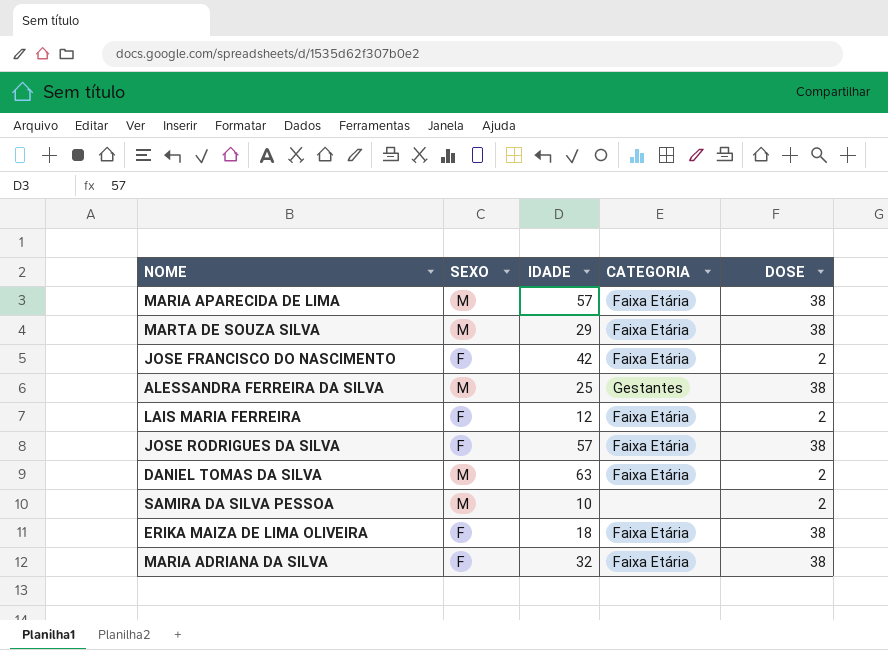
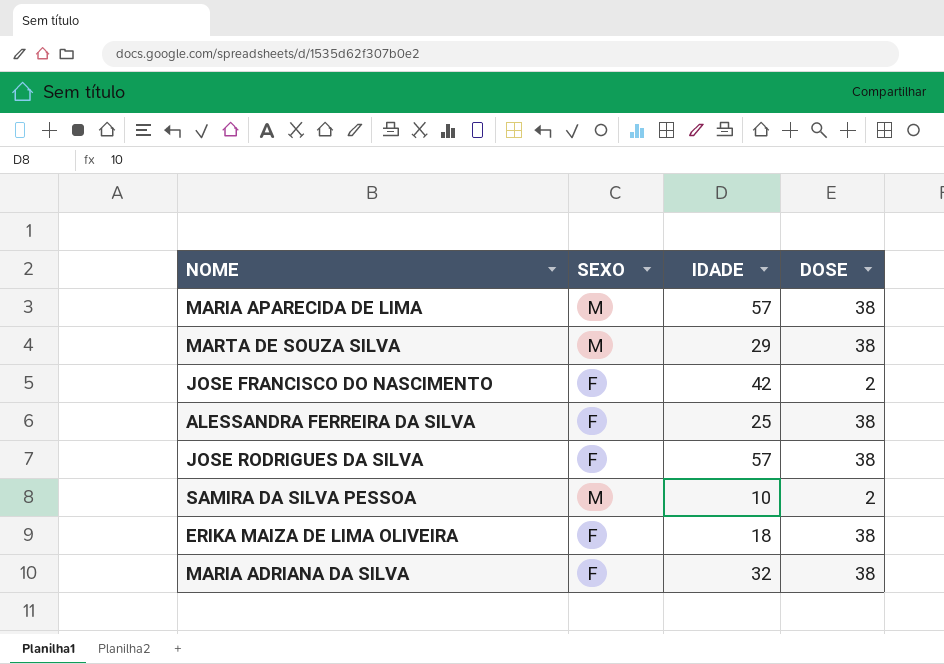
column CATEGORIA | position: 4 -> none
row LAIS MARIA FERREIRA: F | 12 | Faixa Etária | 2 -> none
row DANIEL TOMAS DA SILVA: M | 63 | Faixa Etária | 2 -> none
ALESSANDRA FERREIRA DA SILVA | SEXO: M -> F

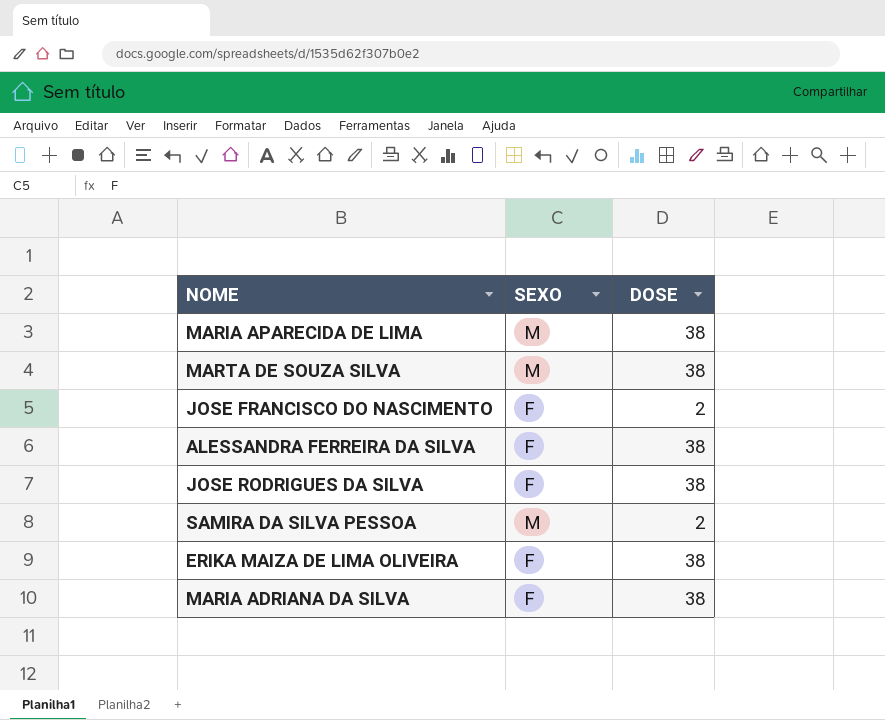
column IDADE | position: 3 -> none

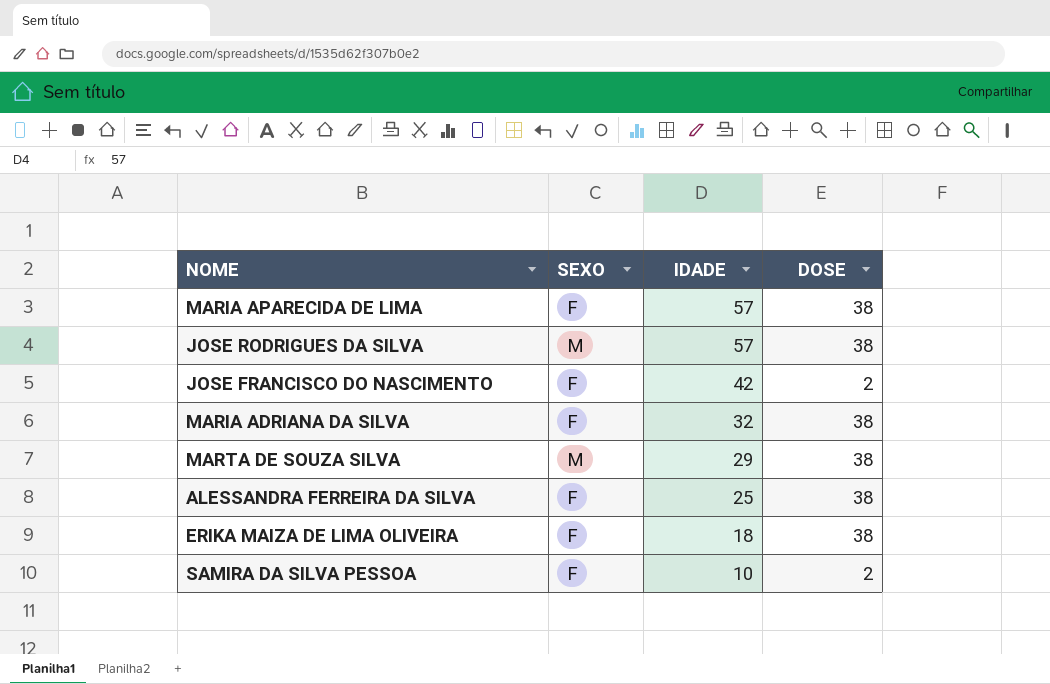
row order: none -> IDADE descending
column IDADE | position: none -> 3
MARIA APARECIDA DE LIMA | SEXO: M -> F
JOSE RODRIGUES DA SILVA | SEXO: F -> M
SAMIRA DA SILVA PESSOA | SEXO: M -> F

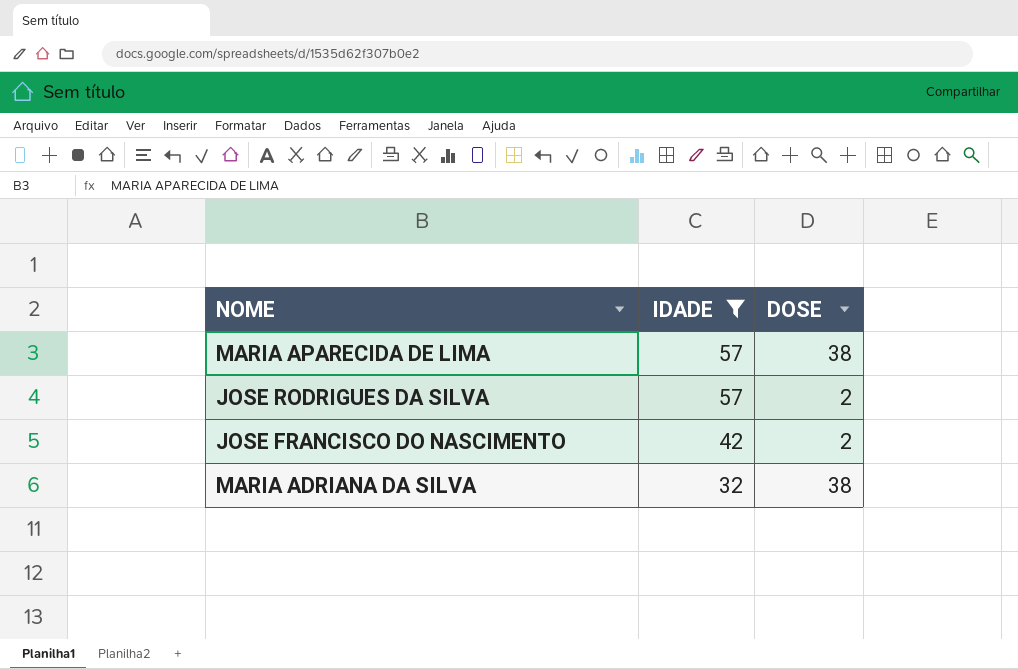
filter: none -> IDADE >= 32
column SEXO | position: 2 -> none
JOSE RODRIGUES DA SILVA | DOSE: 38 -> 2

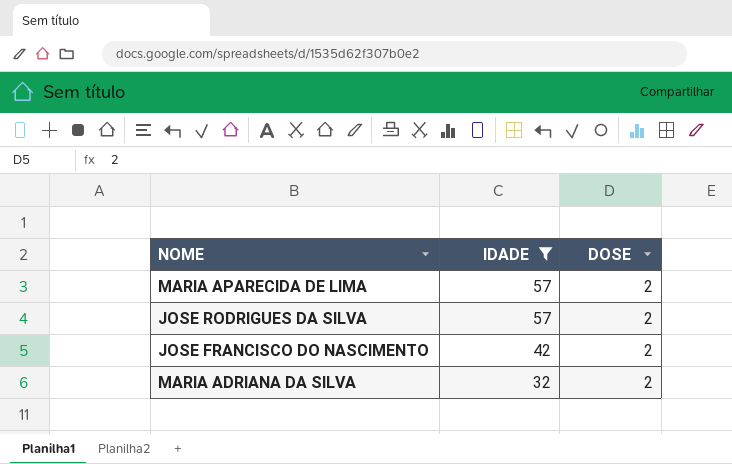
MARIA APARECIDA DE LIMA | DOSE: 38 -> 2
MARIA ADRIANA DA SILVA | DOSE: 38 -> 2

